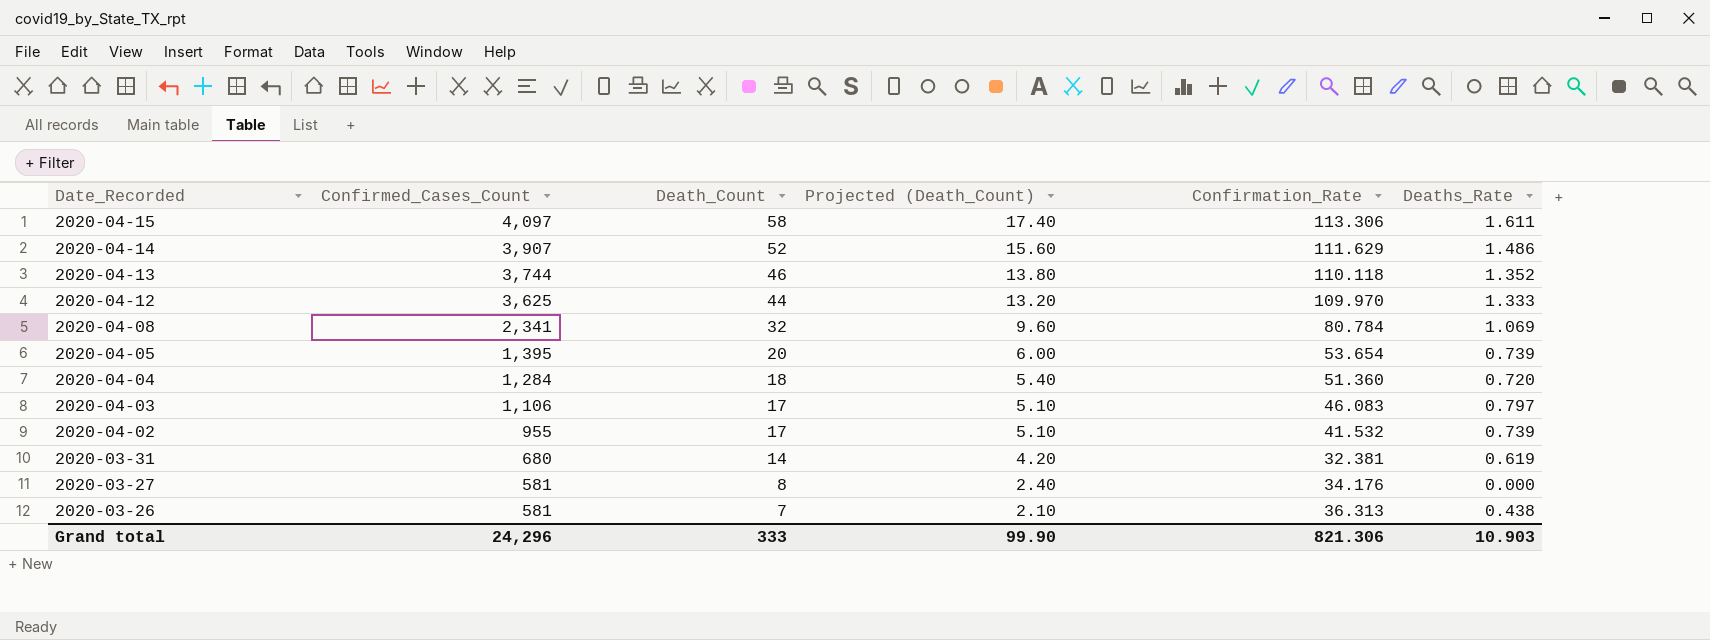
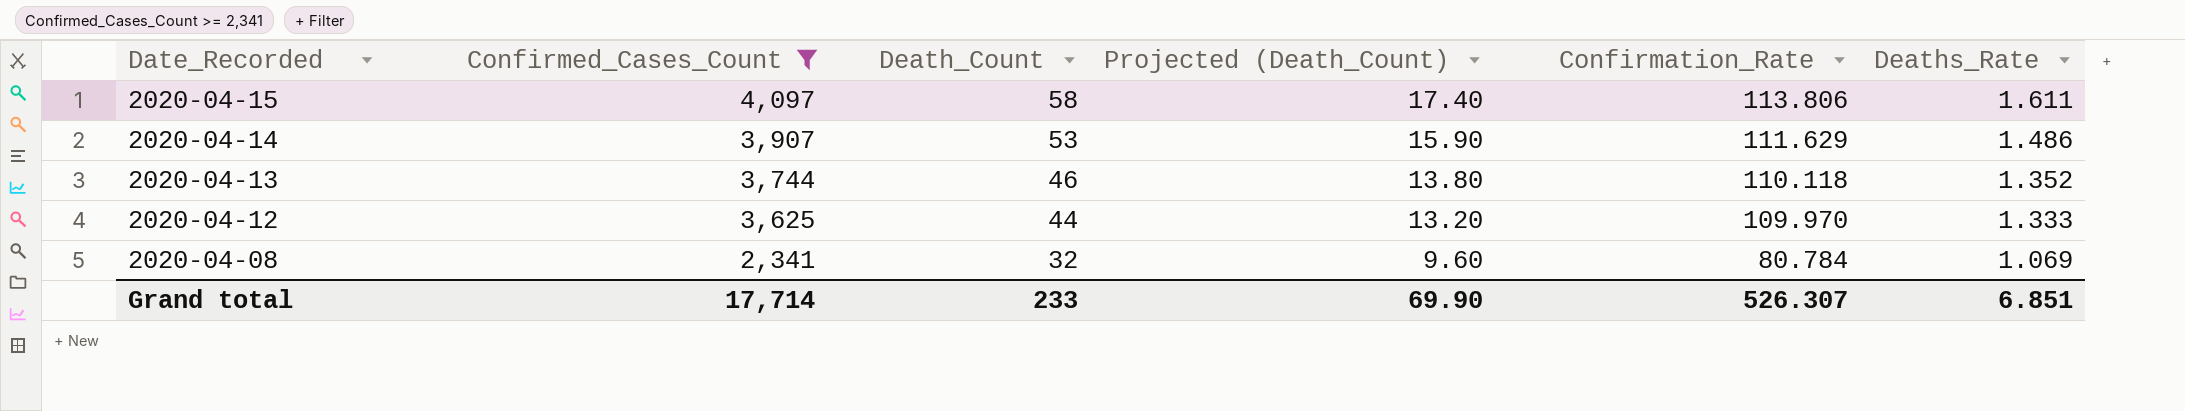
filter: none -> Confirmed_Cases_Count >= 2,341
2020-04-15 | Confirmation_Rate: 113.306 -> 113.806
2020-04-14 | Death_Count: 52 -> 53
2020-04-14 | Projected (Death_Count): 15.60 -> 15.90
Grand total | Confirmed_Cases_Count: 24,296 -> 17,714
Grand total | Death_Count: 333 -> 233
Grand total | Projected (Death_Count): 99.90 -> 69.90
Grand total | Confirmation_Rate: 821.306 -> 526.307
Grand total | Deaths_Rate: 10.903 -> 6.851

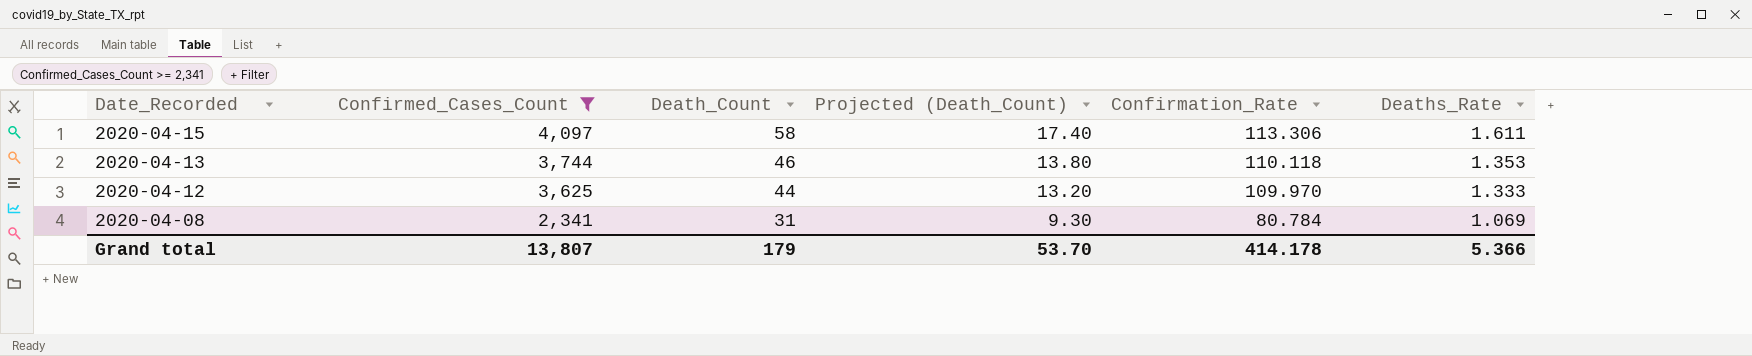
row 2020-04-14: 3,907 | 53 | 15.90 | 111.629 | 1.486 -> none
2020-04-15 | Confirmation_Rate: 113.806 -> 113.306
2020-04-13 | Deaths_Rate: 1.352 -> 1.353
2020-04-08 | Death_Count: 32 -> 31
2020-04-08 | Projected (Death_Count): 9.60 -> 9.30
Grand total | Confirmed_Cases_Count: 17,714 -> 13,807
Grand total | Death_Count: 233 -> 179
Grand total | Projected (Death_Count): 69.90 -> 53.70
Grand total | Confirmation_Rate: 526.307 -> 414.178
Grand total | Deaths_Rate: 6.851 -> 5.366

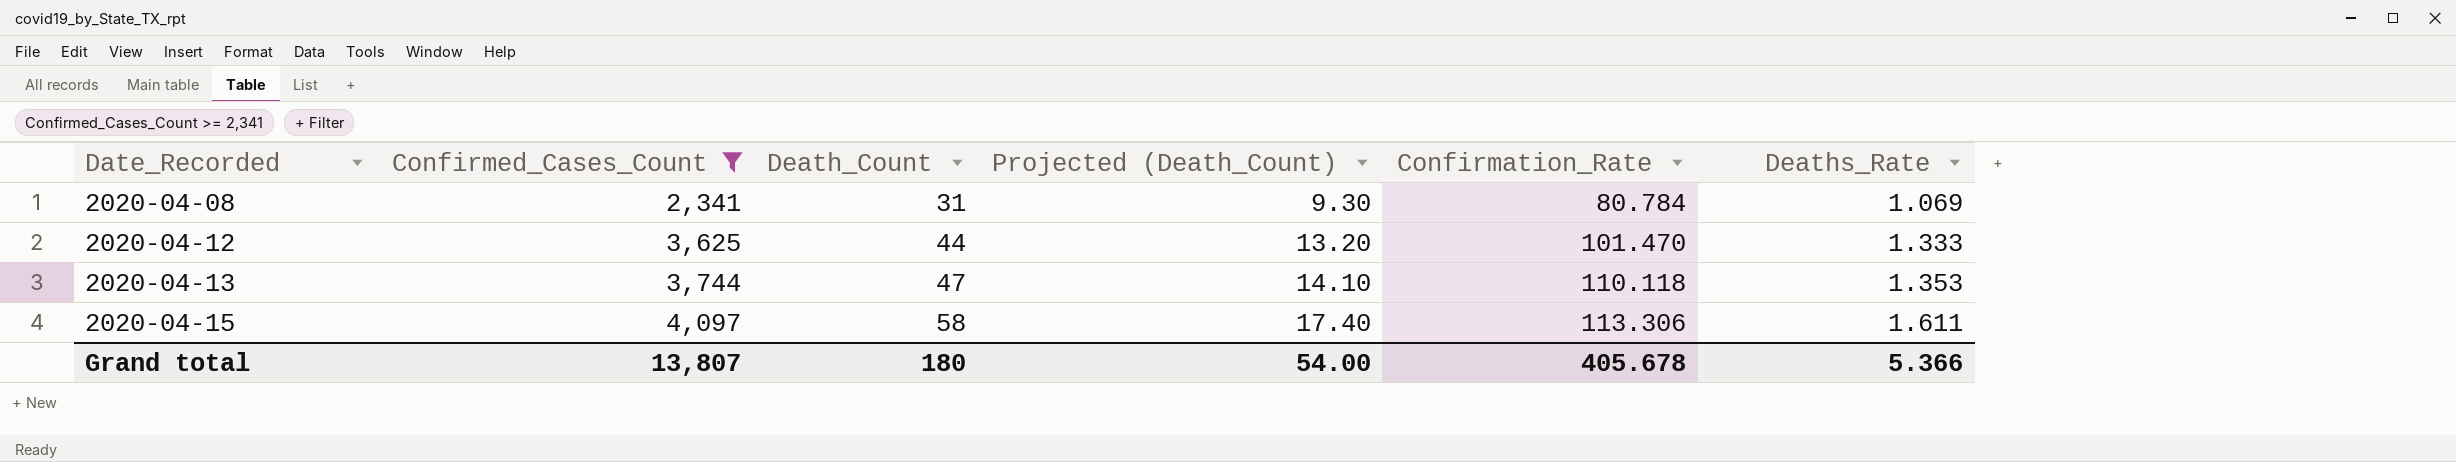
row order: Date_Recorded descending -> Date_Recorded ascending
2020-04-12 | Confirmation_Rate: 109.970 -> 101.470
2020-04-13 | Death_Count: 46 -> 47
2020-04-13 | Projected (Death_Count): 13.80 -> 14.10
Grand total | Death_Count: 179 -> 180
Grand total | Projected (Death_Count): 53.70 -> 54.00
Grand total | Confirmation_Rate: 414.178 -> 405.678

